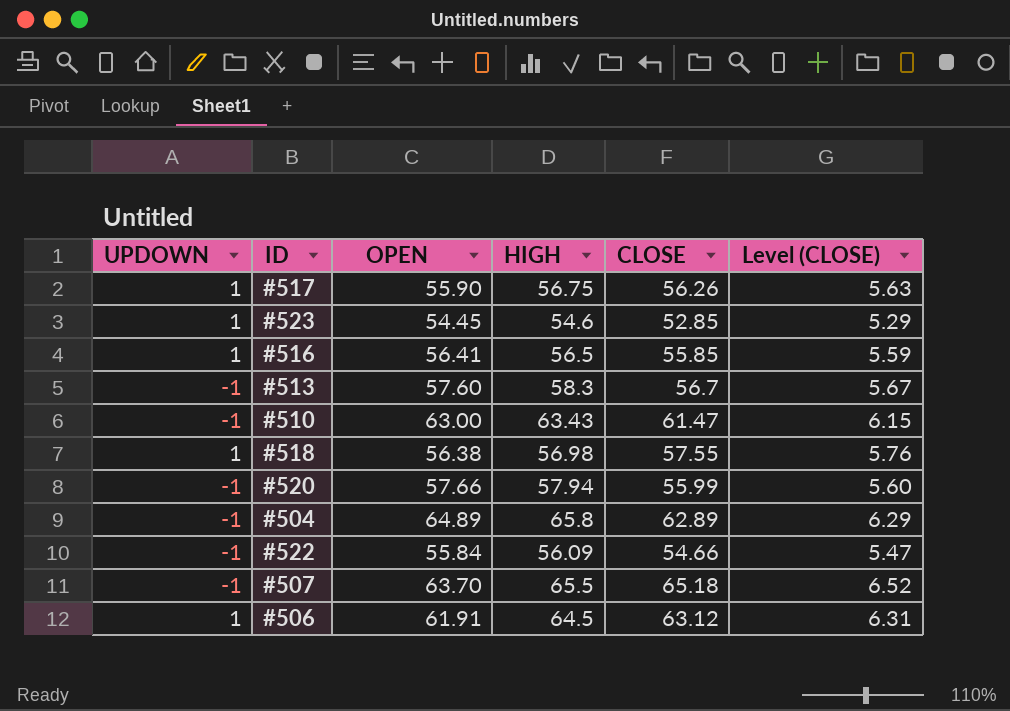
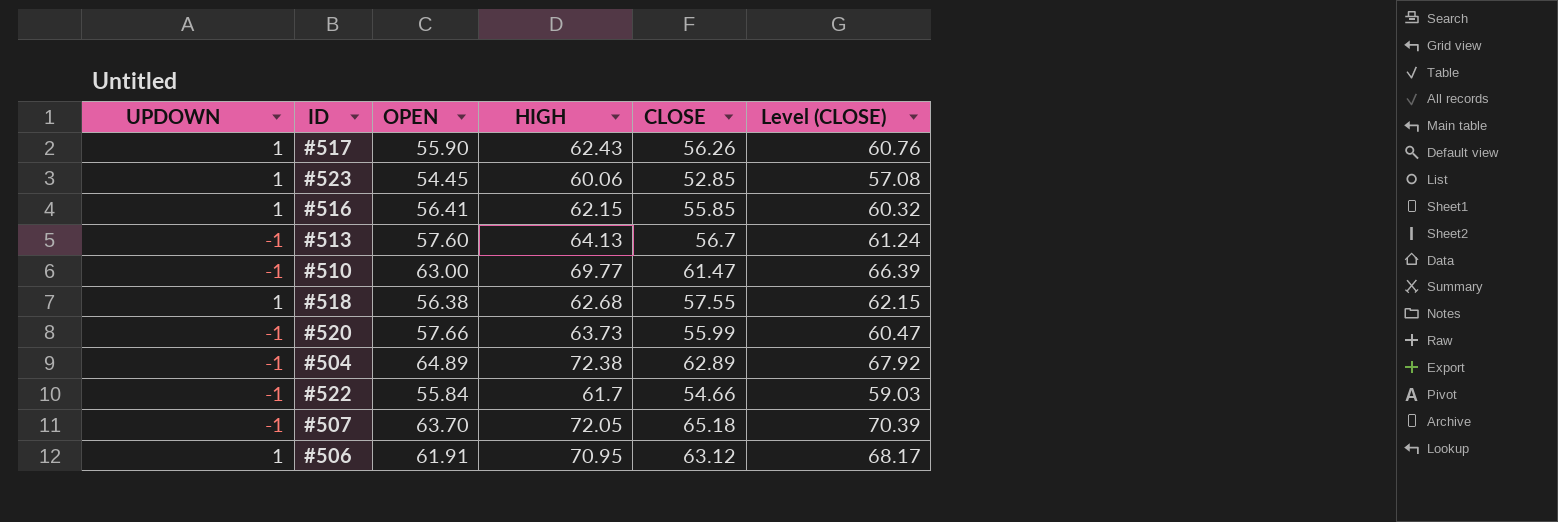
column Level (CLOSE) | formula: [CLOSE] * 0.1 -> [CLOSE] * 1.08
#517 | HIGH: 56.75 -> 62.43
#523 | HIGH: 54.6 -> 60.06
#516 | HIGH: 56.5 -> 62.15
#513 | HIGH: 58.3 -> 64.13
#510 | HIGH: 63.43 -> 69.77
#518 | HIGH: 56.98 -> 62.68
#520 | HIGH: 57.94 -> 63.73
#504 | HIGH: 65.8 -> 72.38
#522 | HIGH: 56.09 -> 61.7
#507 | HIGH: 65.5 -> 72.05
#506 | HIGH: 64.5 -> 70.95

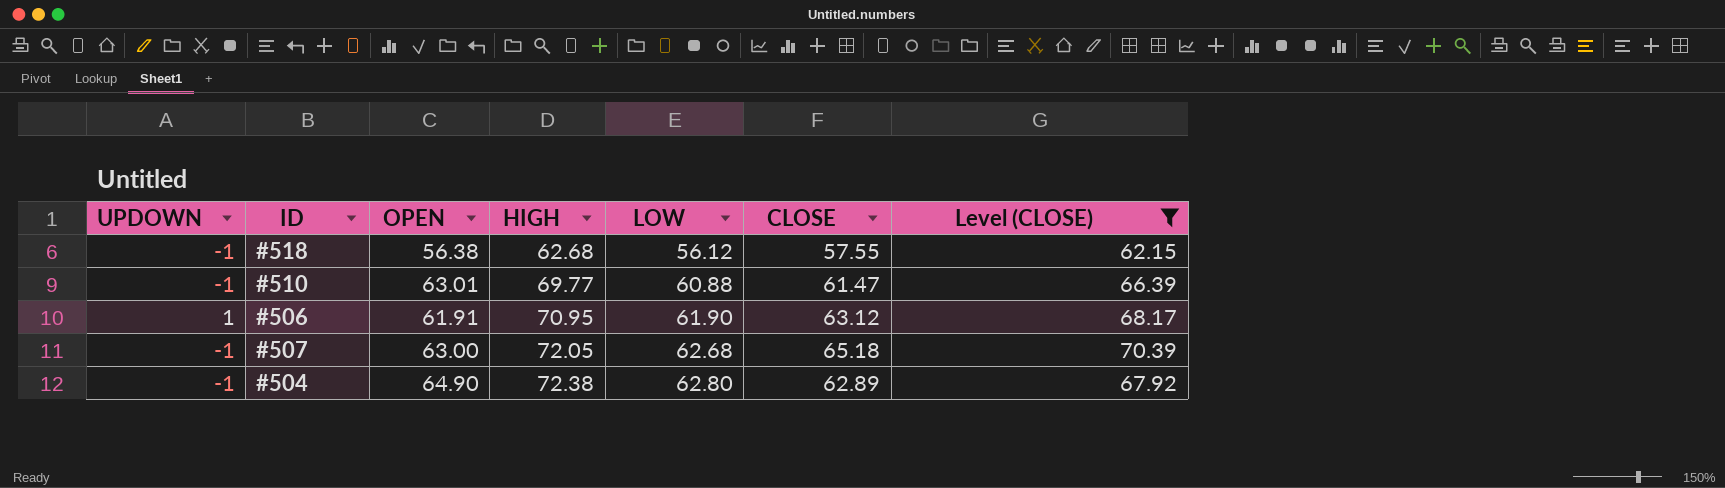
filter: none -> Level (CLOSE) >= 62.15
row order: none -> HIGH ascending
column LOW | position: none -> 5
#518 | UPDOWN: 1 -> -1
#510 | OPEN: 63.00 -> 63.01
#507 | OPEN: 63.70 -> 63.00
#504 | OPEN: 64.89 -> 64.90

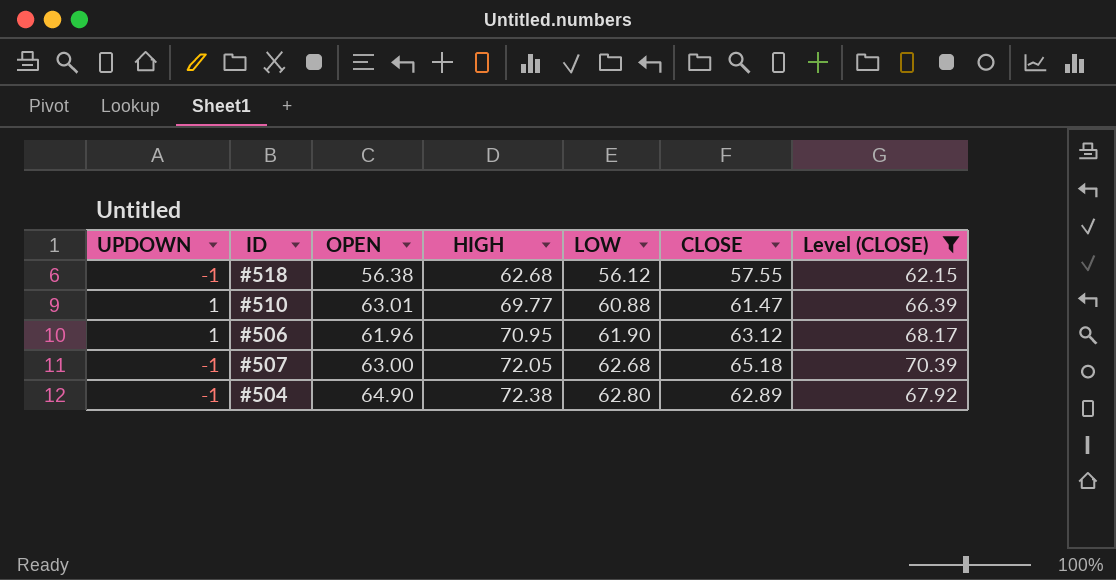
#510 | UPDOWN: -1 -> 1
#506 | OPEN: 61.91 -> 61.96

